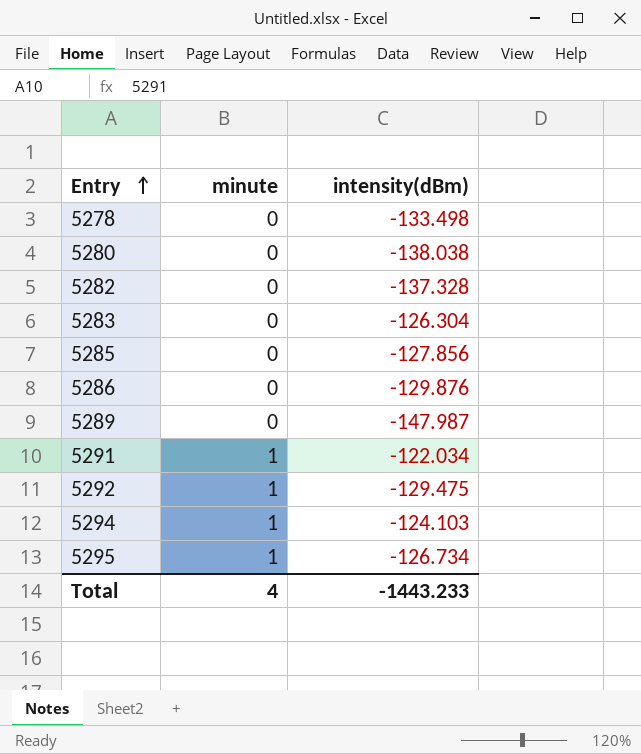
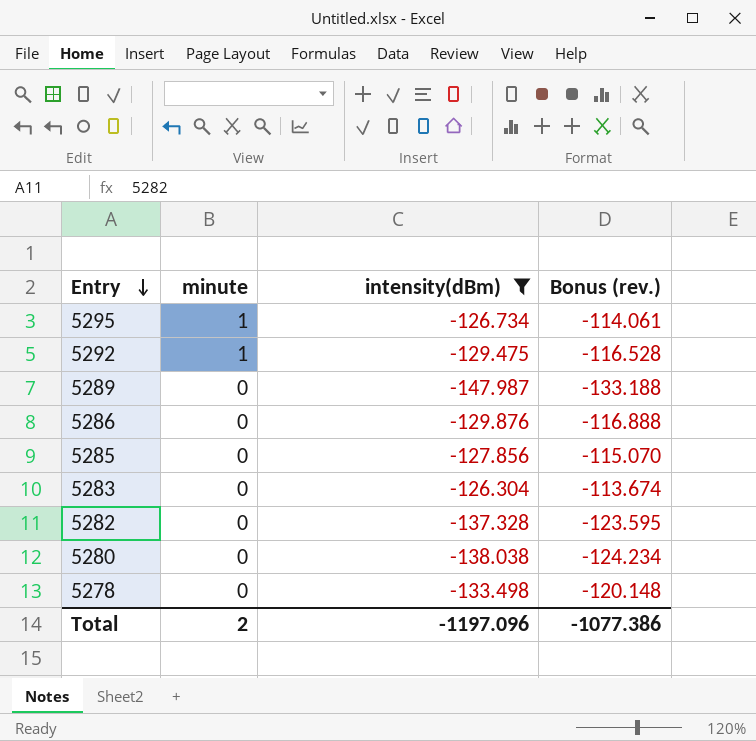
filter: none -> intensity(dBm) <= -126.304
row order: Entry ascending -> Entry descending
column Bonus (rev.) | formula: none -> [intensity(dBm)] * 0.9
Total | minute: 4 -> 2
Total | intensity(dBm): -1443.233 -> -1197.096

